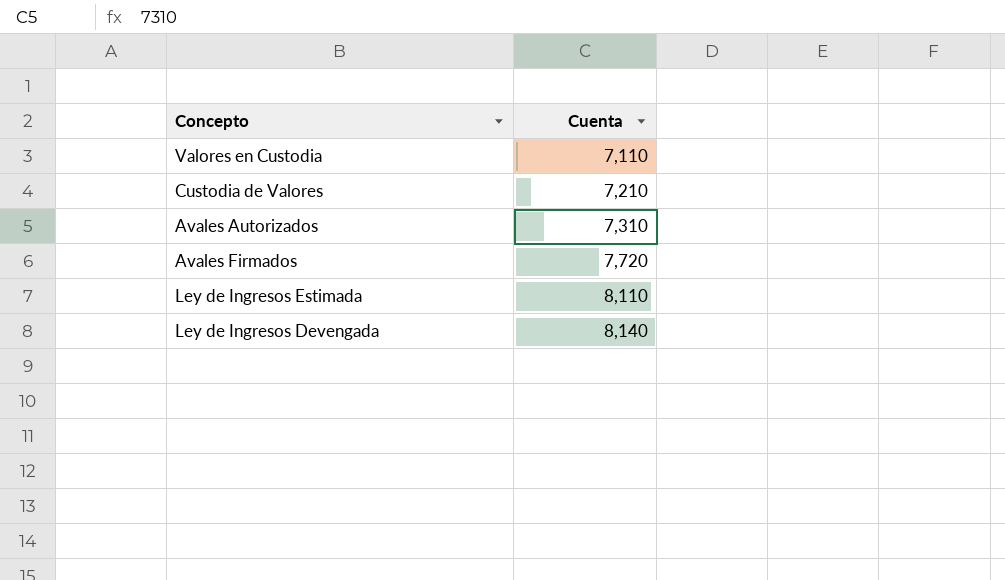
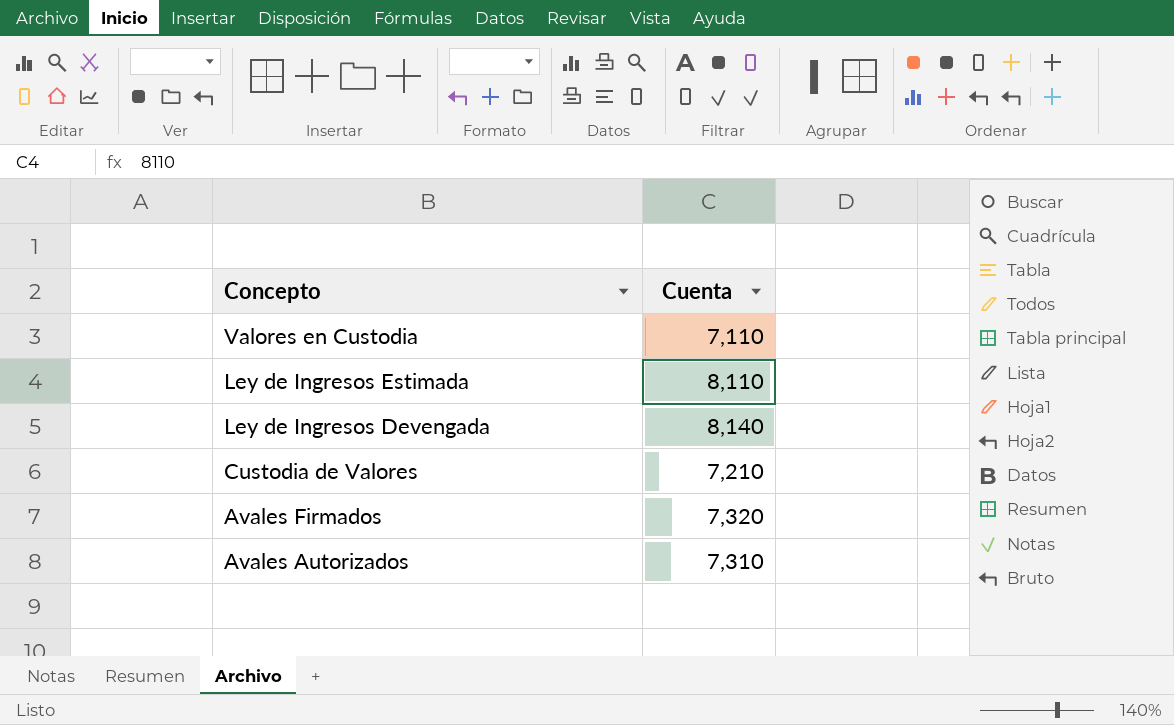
row order: Cuenta ascending -> Concepto descending
Avales Firmados | Cuenta: 7,720 -> 7,320

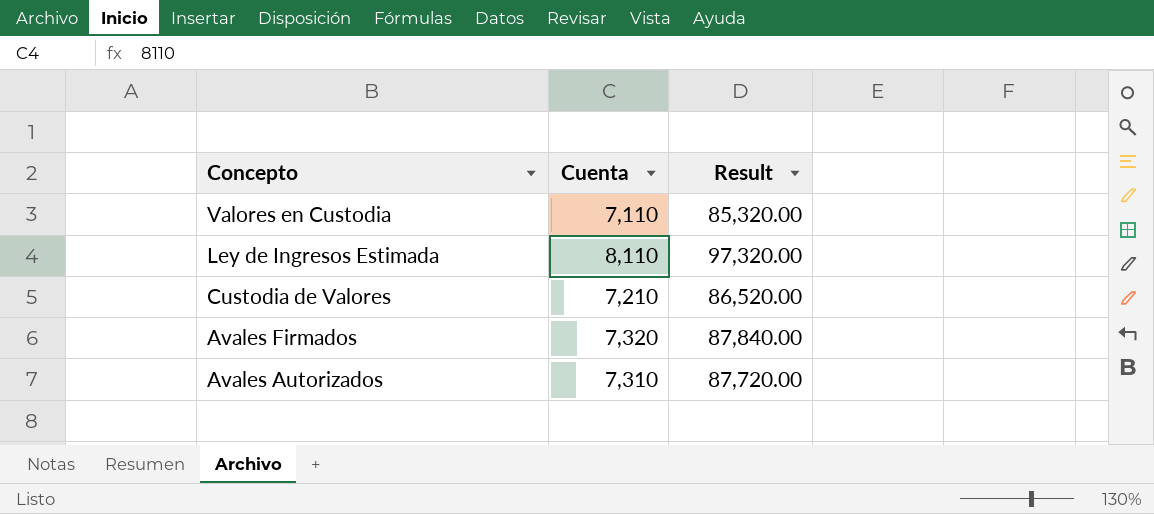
column Result | formula: none -> [Cuenta] * 12
row Ley de Ingresos Devengada: 8,140 -> none

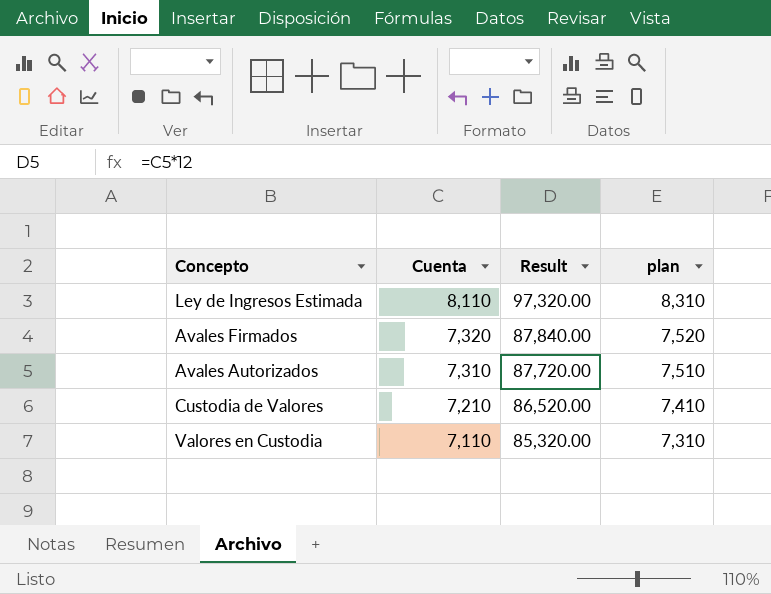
row order: Concepto descending -> Cuenta descending
column plan | formula: none -> [Cuenta] + 200

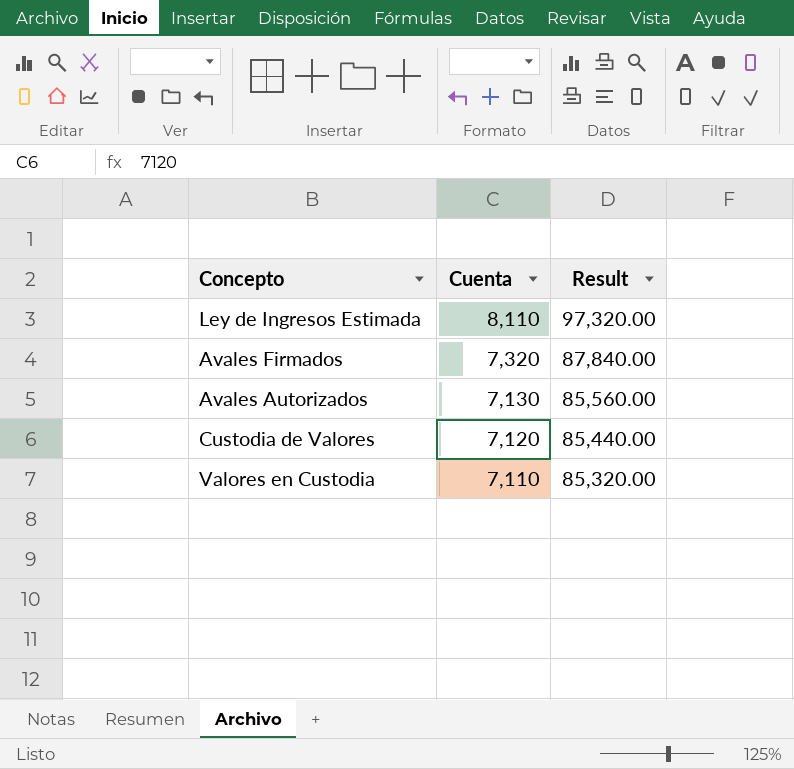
column plan | formula: [Cuenta] + 200 -> none
Avales Autorizados | Cuenta: 7,310 -> 7,130
Avales Autorizados | Result: 87,720.00 -> 85,560.00
Custodia de Valores | Cuenta: 7,210 -> 7,120
Custodia de Valores | Result: 86,520.00 -> 85,440.00

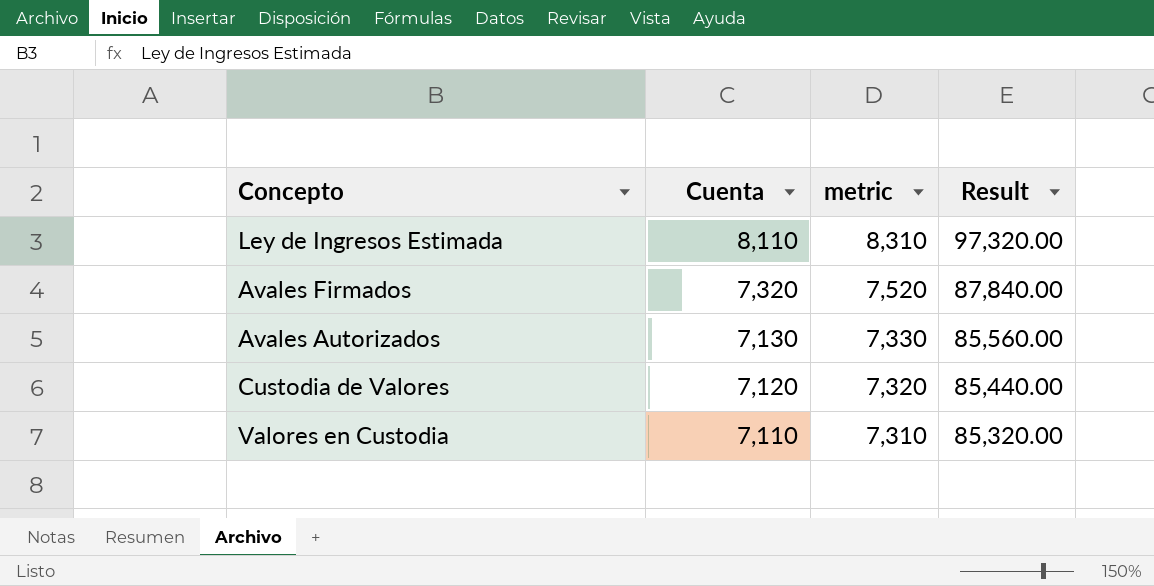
column metric | formula: none -> [Cuenta] + 200

